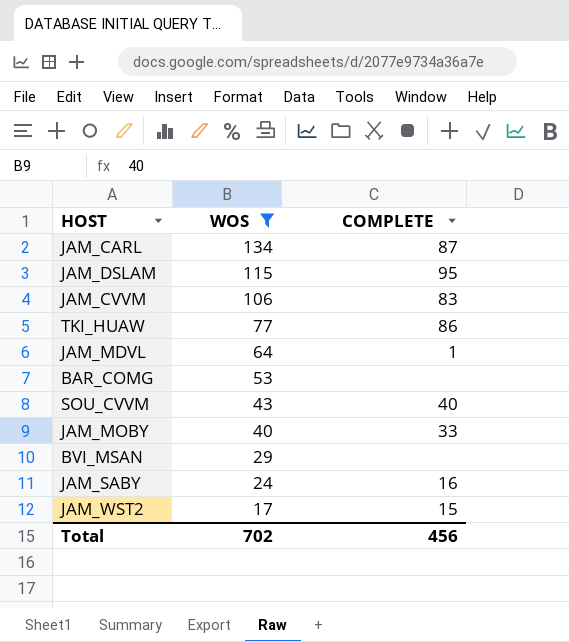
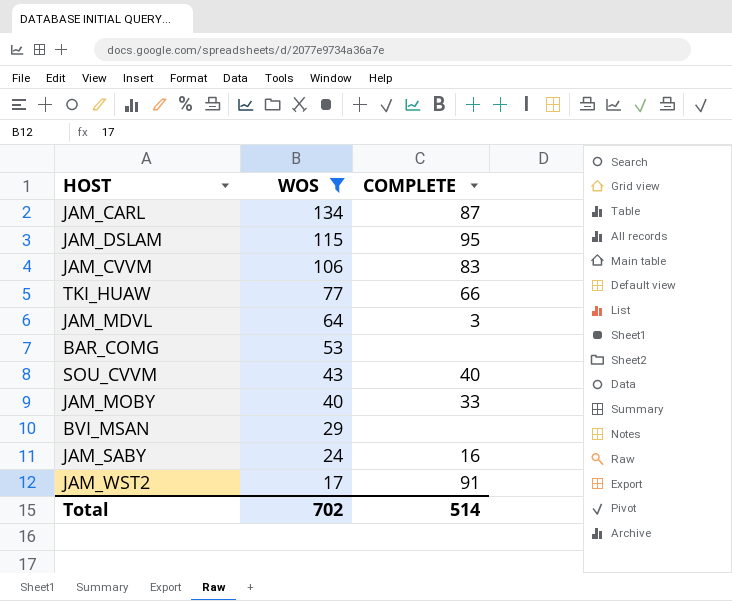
TKI_HUAW | COMPLETE: 86 -> 66
JAM_MDVL | COMPLETE: 1 -> 3
JAM_WST2 | COMPLETE: 15 -> 91
Total | COMPLETE: 456 -> 514

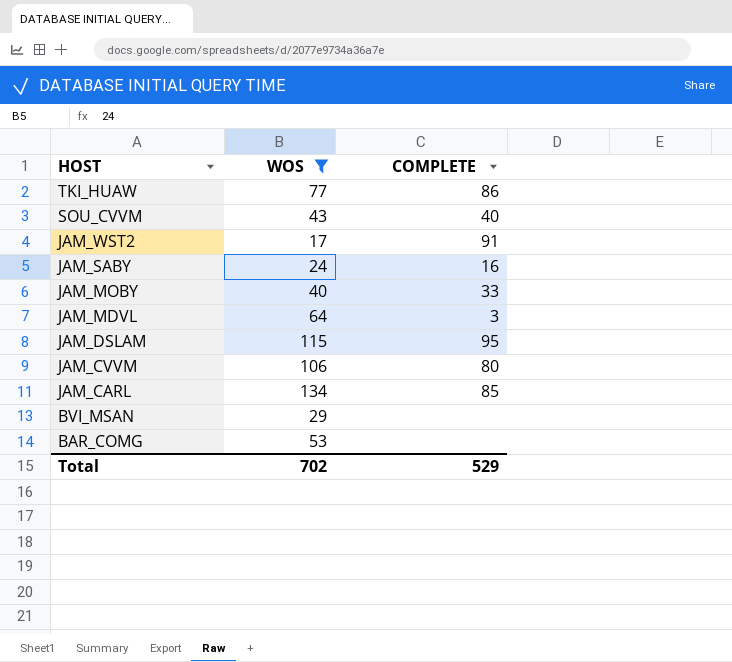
row order: WOS descending -> HOST descending
TKI_HUAW | COMPLETE: 66 -> 86
JAM_CVVM | COMPLETE: 83 -> 80
JAM_CARL | COMPLETE: 87 -> 85
Total | COMPLETE: 514 -> 529

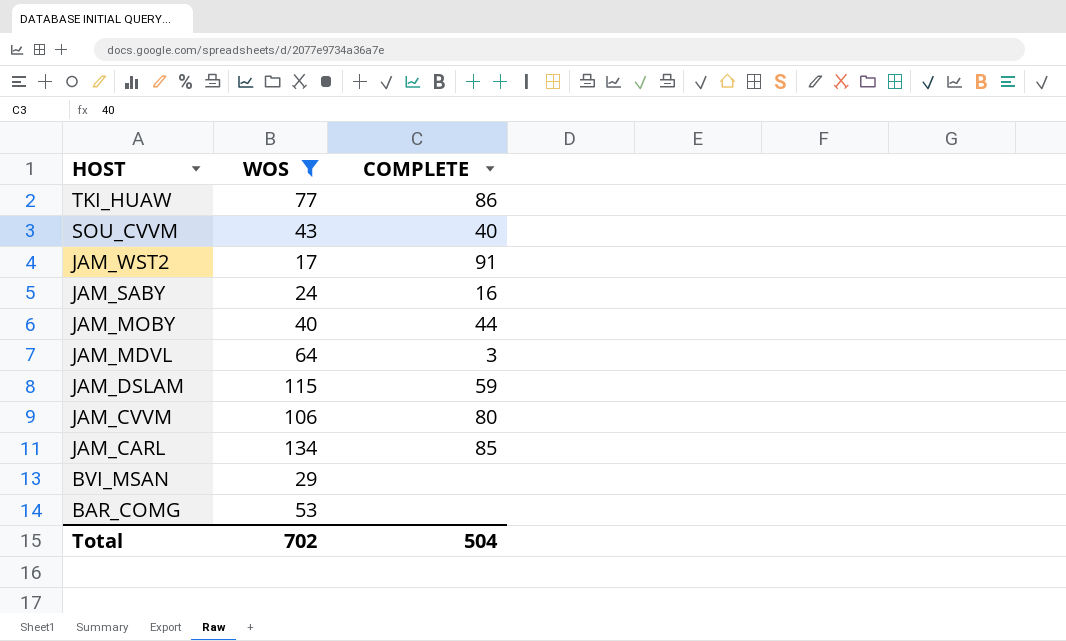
JAM_MOBY | COMPLETE: 33 -> 44
JAM_DSLAM | COMPLETE: 95 -> 59
Total | COMPLETE: 529 -> 504

